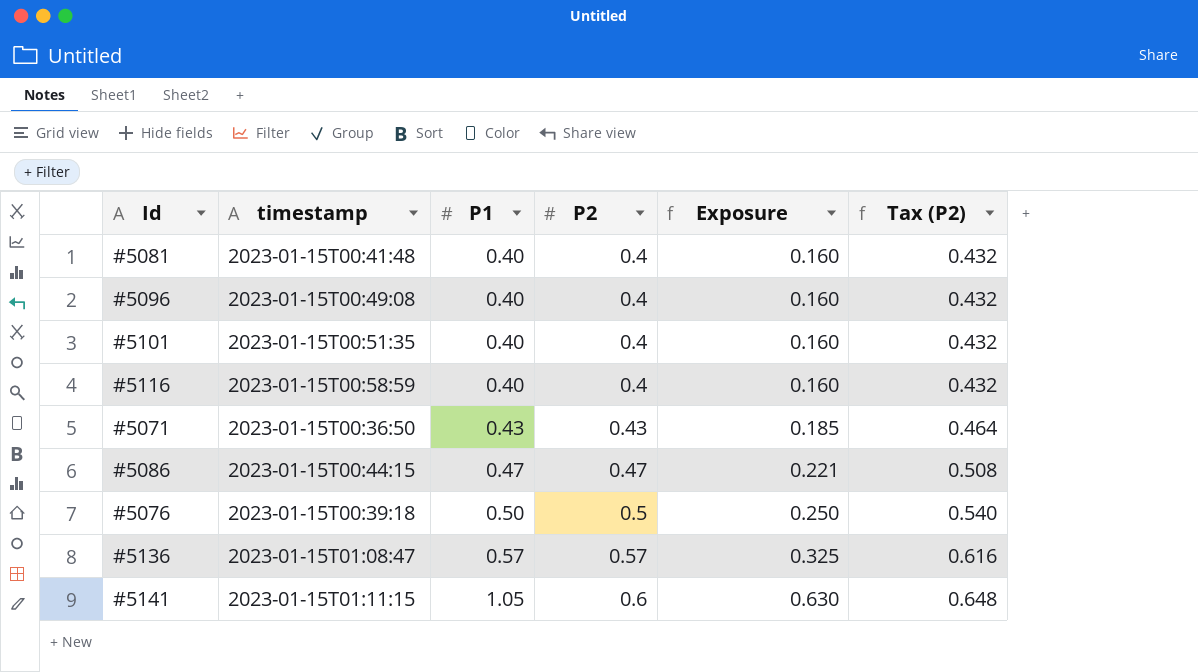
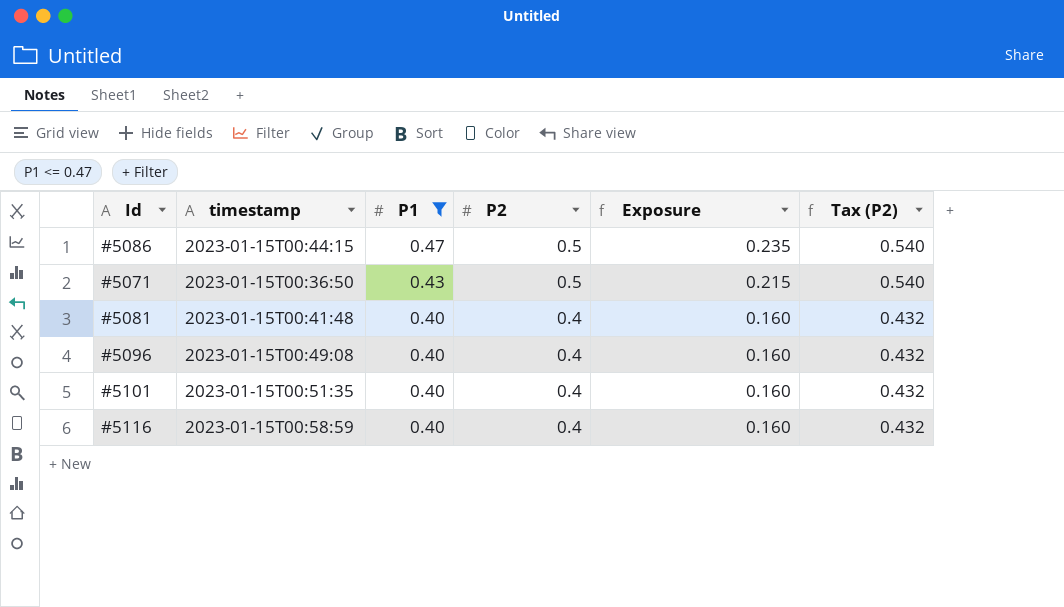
filter: none -> P1 <= 0.47
row order: P1 ascending -> P1 descending
#5086 | P2: 0.47 -> 0.5
#5086 | Exposure: 0.221 -> 0.235
#5086 | Tax (P2): 0.508 -> 0.540
#5071 | P2: 0.43 -> 0.5
#5071 | Exposure: 0.185 -> 0.215
#5071 | Tax (P2): 0.464 -> 0.540

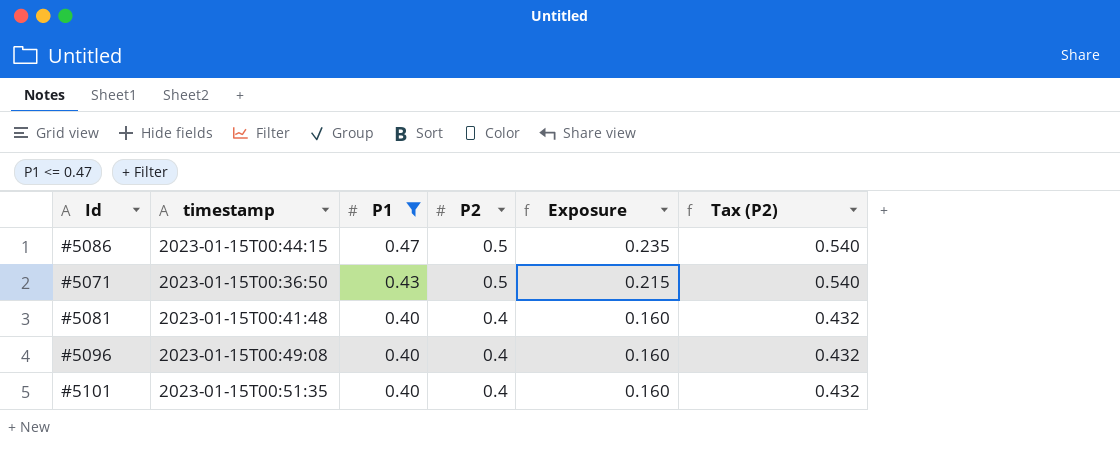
row #5116: 2023-01-15T00:58:59 | 0.40 | 0.4 | 0.160 | 0.432 -> none

